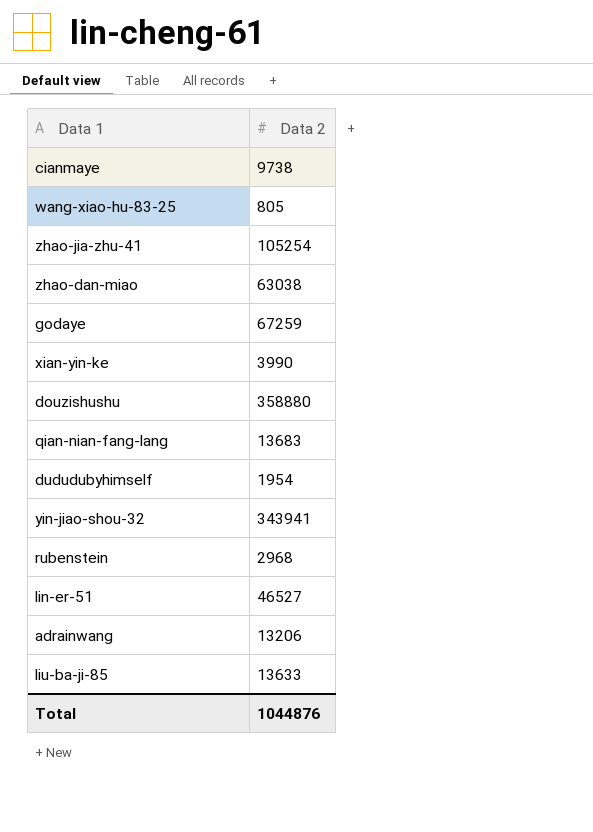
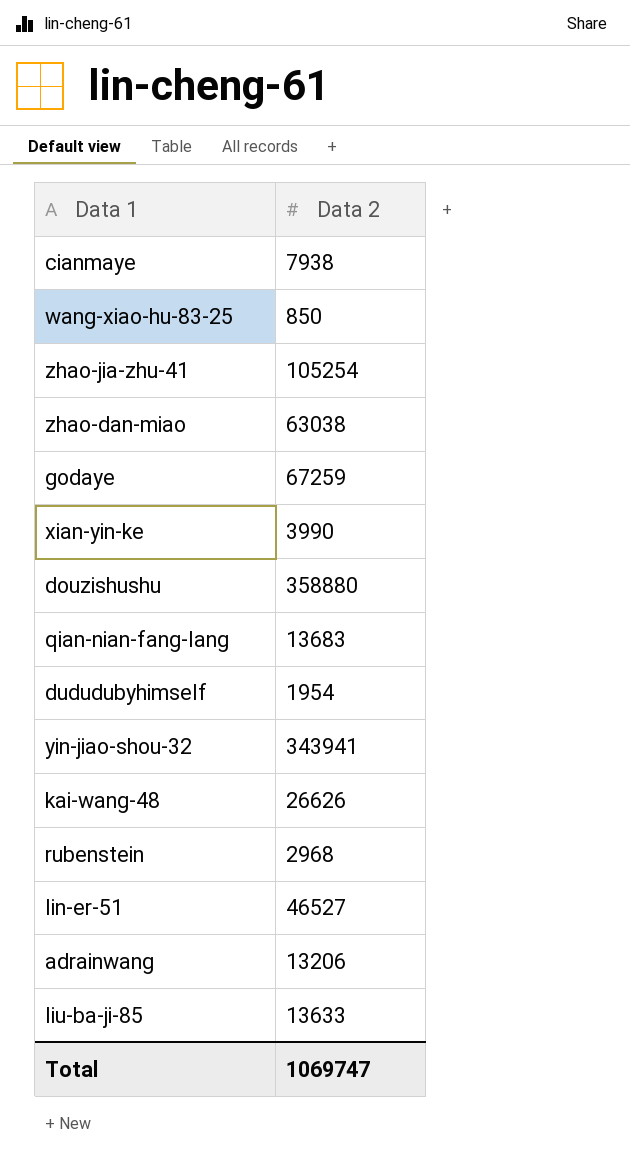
cianmaye | Data 2: 9738 -> 7938
wang-xiao-hu-83-25 | Data 2: 805 -> 850
row kai-wang-48: none -> 26626
Total | Data 2: 1044876 -> 1069747

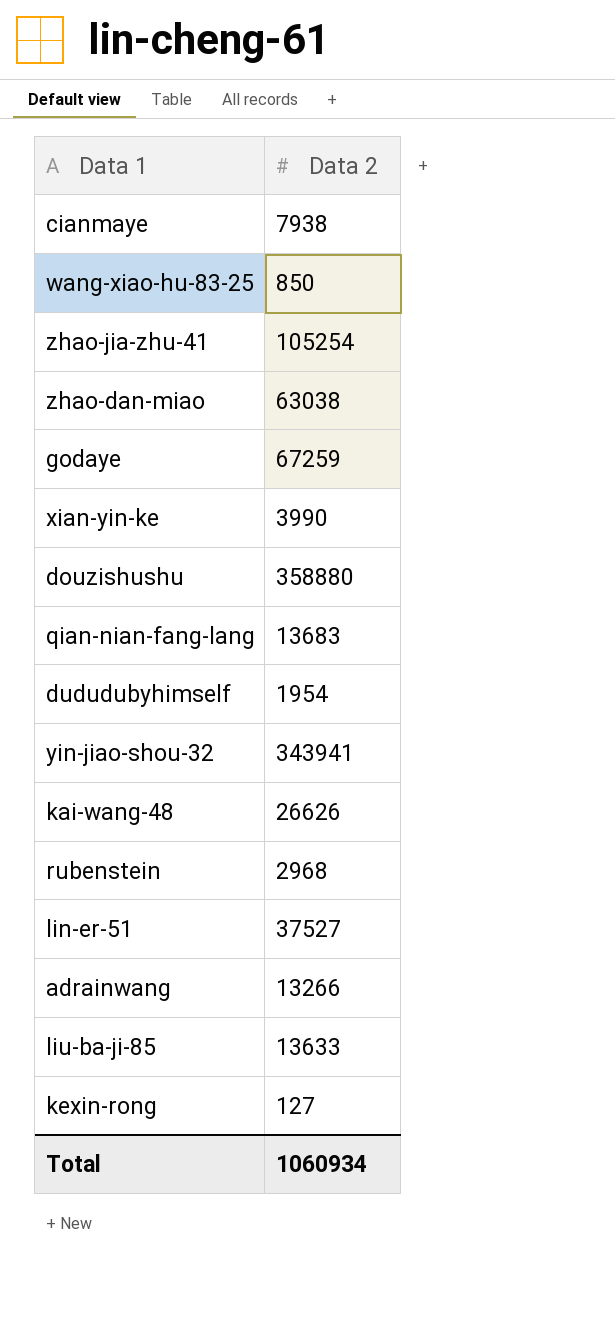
lin-er-51 | Data 2: 46527 -> 37527
adrainwang | Data 2: 13206 -> 13266
row kexin-rong: none -> 127
Total | Data 2: 1069747 -> 1060934

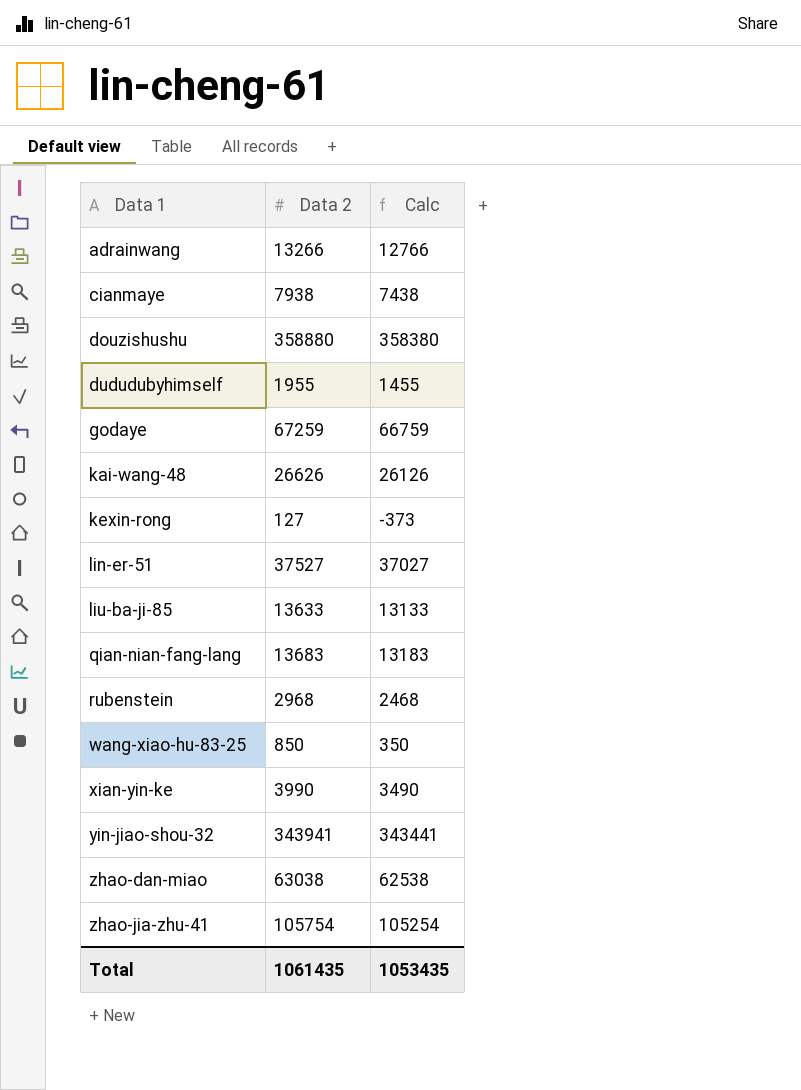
row order: none -> Data 1 ascending
column Calc | formula: none -> [Data 2] - 500
dududubyhimself | Data 2: 1954 -> 1955
zhao-jia-zhu-41 | Data 2: 105254 -> 105754
Total | Data 2: 1060934 -> 1061435

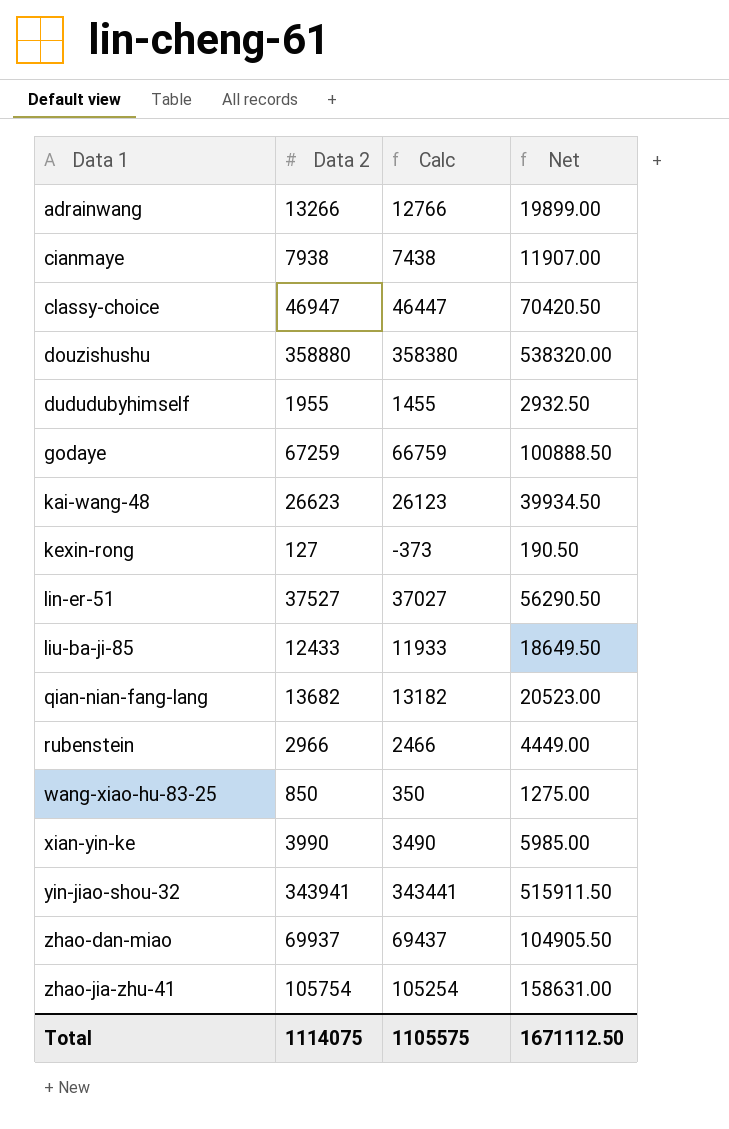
column Net | formula: none -> [Data 2] * 1.5
row classy-choice: none -> 46947 | 46447 | 70420.50
kai-wang-48 | Data 2: 26626 -> 26623
kai-wang-48 | Calc: 26126 -> 26123
liu-ba-ji-85 | Data 2: 13633 -> 12433
liu-ba-ji-85 | Calc: 13133 -> 11933
qian-nian-fang-lang | Data 2: 13683 -> 13682
qian-nian-fang-lang | Calc: 13183 -> 13182
rubenstein | Data 2: 2968 -> 2966
rubenstein | Calc: 2468 -> 2466
zhao-dan-miao | Data 2: 63038 -> 69937
zhao-dan-miao | Calc: 62538 -> 69437
Total | Data 2: 1061435 -> 1114075
Total | Calc: 1053435 -> 1105575

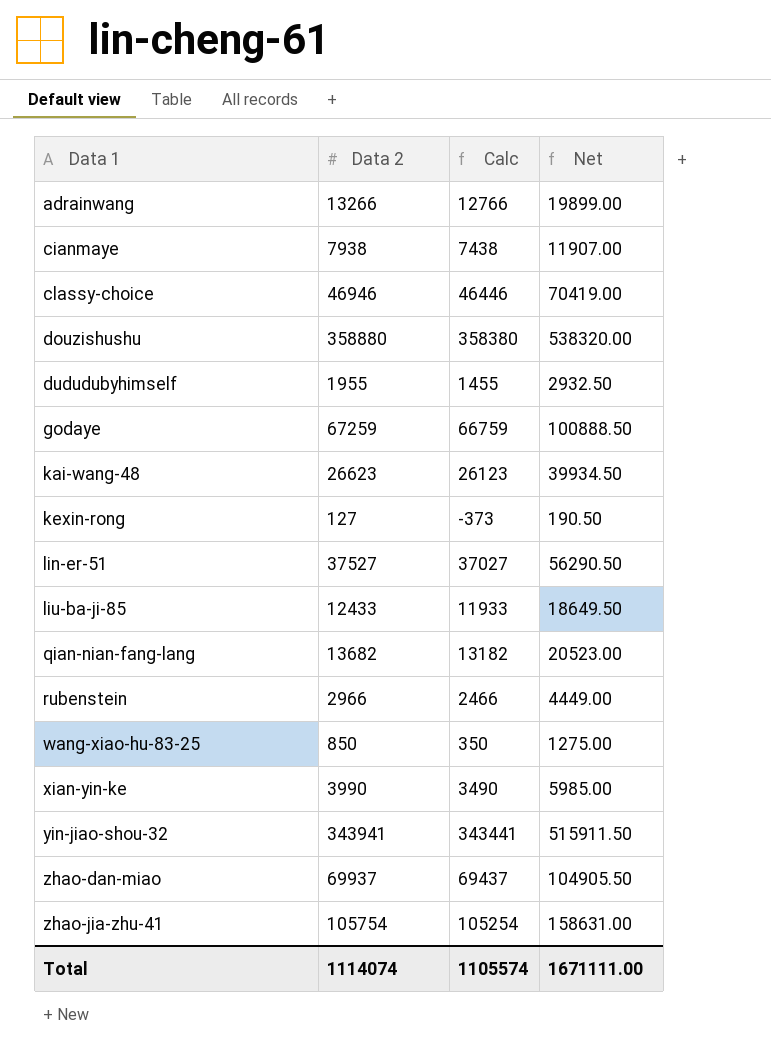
classy-choice | Data 2: 46947 -> 46946
classy-choice | Calc: 46447 -> 46446
classy-choice | Net: 70420.50 -> 70419.00
Total | Data 2: 1114075 -> 1114074
Total | Calc: 1105575 -> 1105574
Total | Net: 1671112.50 -> 1671111.00

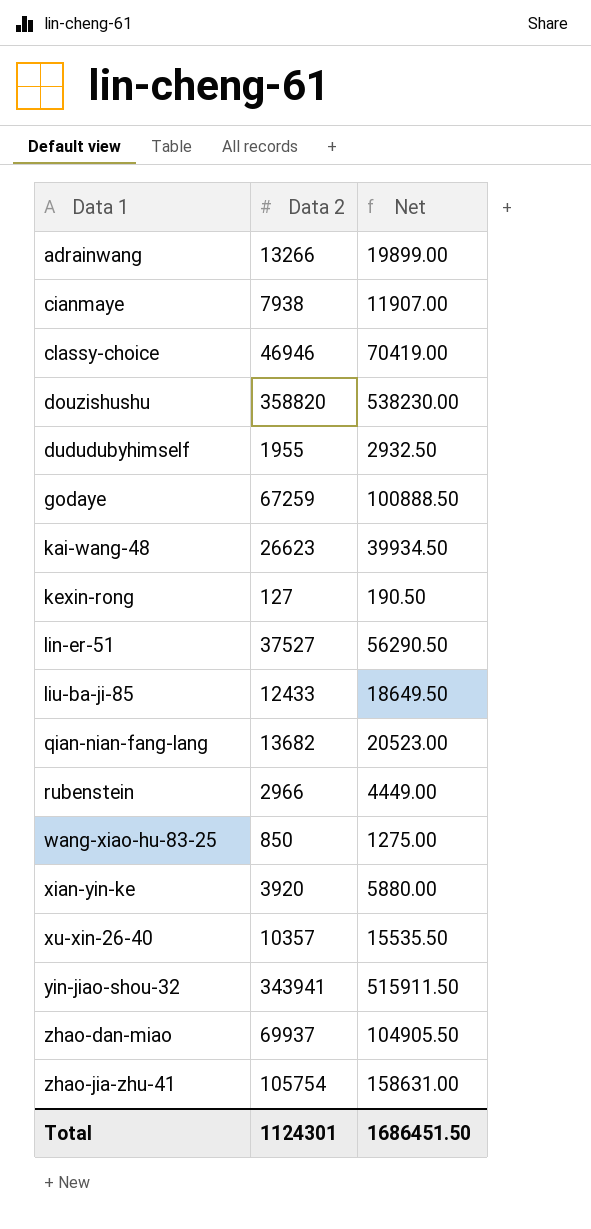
column Calc | formula: [Data 2] - 500 -> none
douzishushu | Data 2: 358880 -> 358820
douzishushu | Net: 538320.00 -> 538230.00
xian-yin-ke | Data 2: 3990 -> 3920
xian-yin-ke | Net: 5985.00 -> 5880.00
row xu-xin-26-40: none -> 10357 | 15535.50
Total | Data 2: 1114074 -> 1124301
Total | Net: 1671111.00 -> 1686451.50

